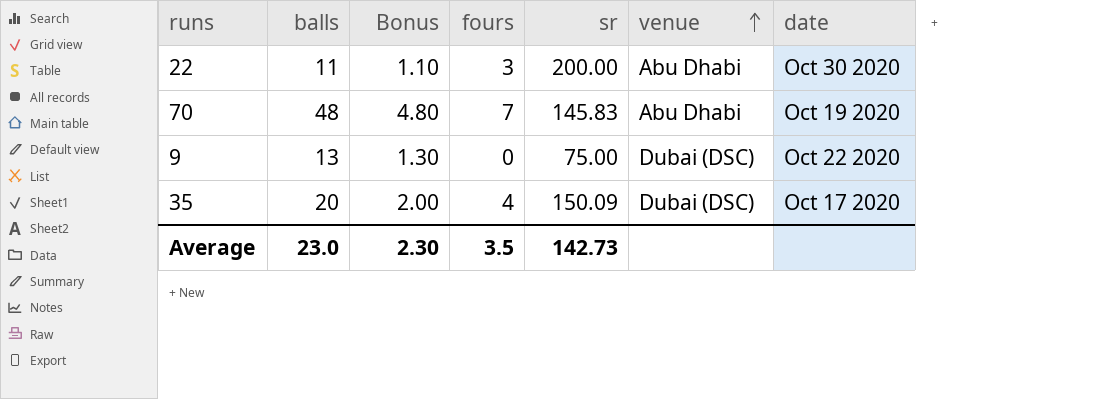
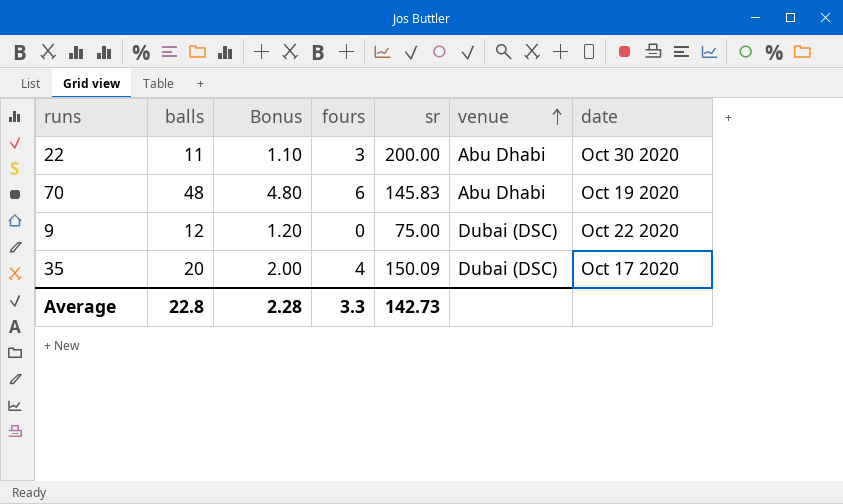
70 | fours: 7 -> 6
9 | balls: 13 -> 12
9 | Bonus: 1.30 -> 1.20
Average | balls: 23.0 -> 22.8
Average | Bonus: 2.30 -> 2.28
Average | fours: 3.5 -> 3.3

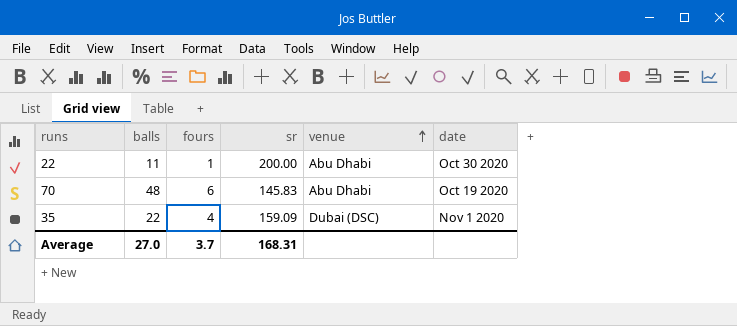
column Bonus | formula: [balls] * 0.1 -> none
row 9: 12 | 1.20 | 0 | 75.00 | Dubai (DSC) | Oct 22 2020 -> none
22 | fours: 3 -> 1
35 | balls: 20 -> 22
35 | sr: 150.09 -> 159.09
35 | date: Oct 17 2020 -> Nov 1 2020
Average | balls: 22.8 -> 27.0
Average | fours: 3.3 -> 3.7
Average | sr: 142.73 -> 168.31

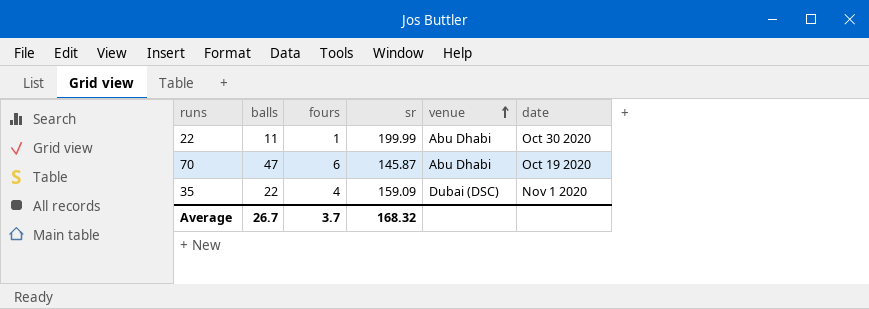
22 | sr: 200.00 -> 199.99
70 | balls: 48 -> 47
70 | sr: 145.83 -> 145.87
Average | balls: 27.0 -> 26.7
Average | sr: 168.31 -> 168.32

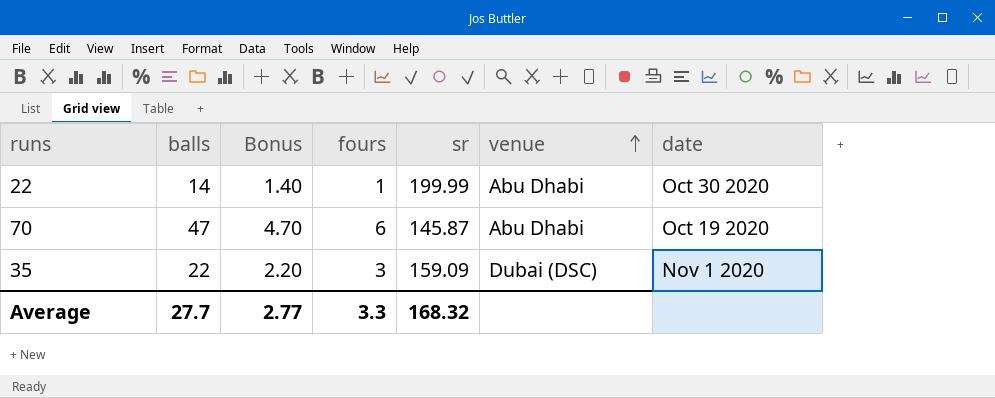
column Bonus | formula: none -> [balls] * 0.1
22 | balls: 11 -> 14
35 | fours: 4 -> 3
Average | balls: 26.7 -> 27.7
Average | fours: 3.7 -> 3.3

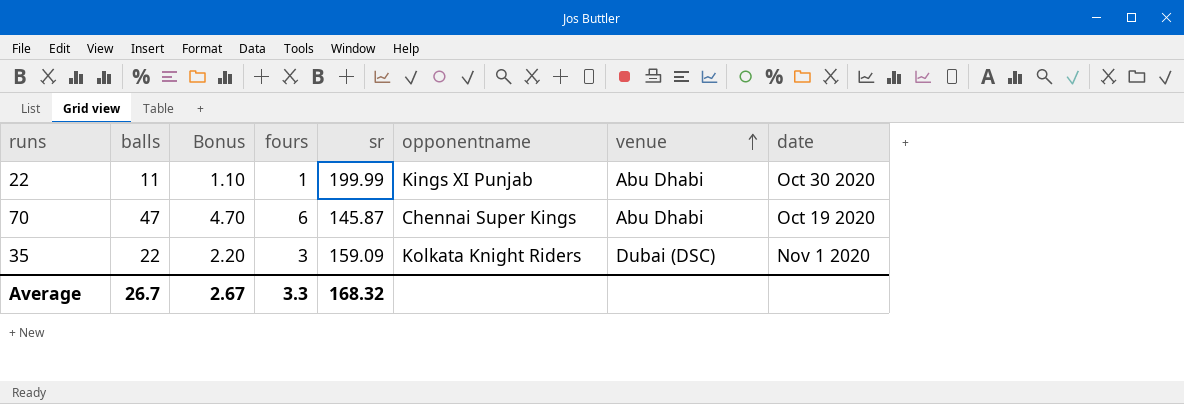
column opponentname | position: none -> 6
22 | balls: 14 -> 11
22 | Bonus: 1.40 -> 1.10
Average | balls: 27.7 -> 26.7
Average | Bonus: 2.77 -> 2.67

